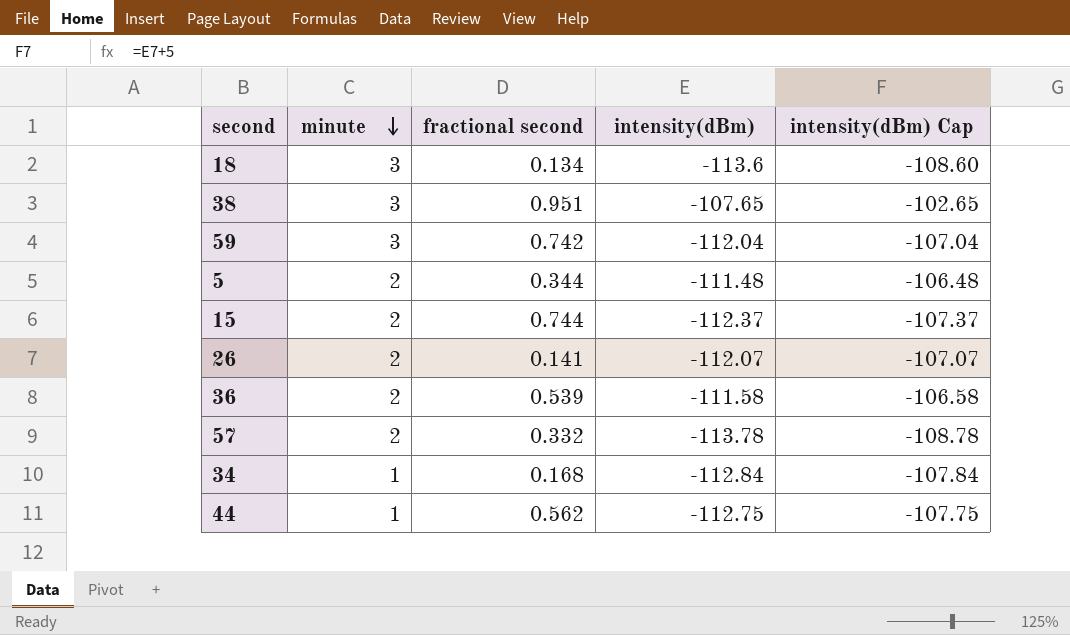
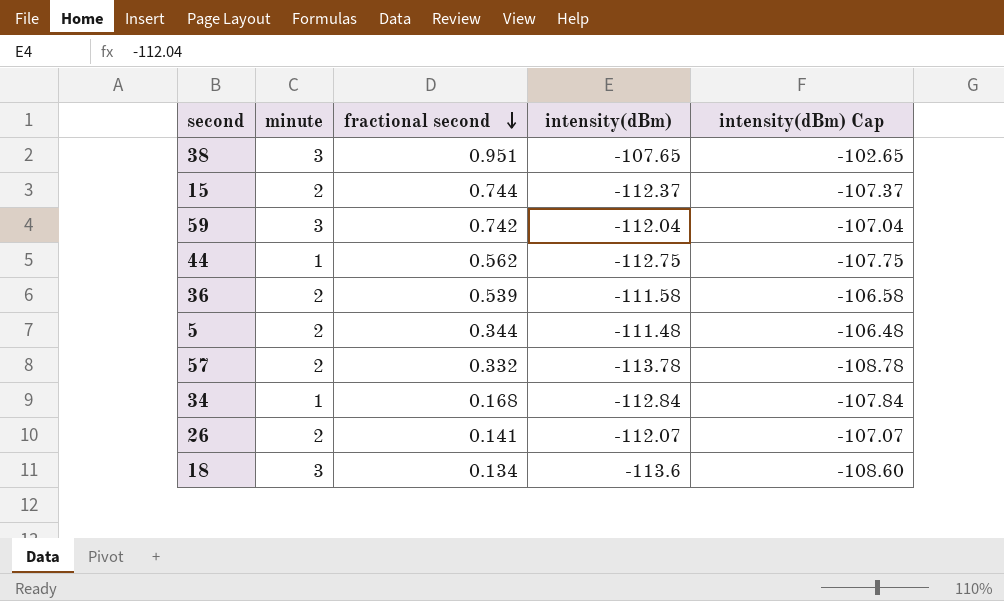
row order: minute descending -> fractional second descending

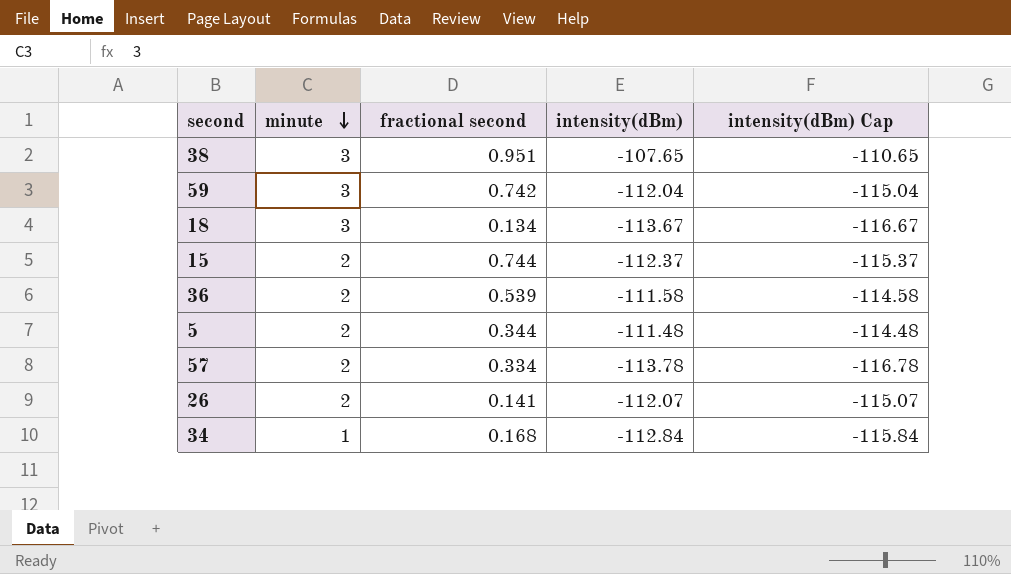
row order: fractional second descending -> minute descending
column intensity(dBm) Cap | formula: [intensity(dBm)] + 5 -> [intensity(dBm)] - 3
row 44: 1 | 0.562 | -112.75 | -107.75 -> none
18 | intensity(dBm): -113.6 -> -113.67
57 | fractional second: 0.332 -> 0.334

